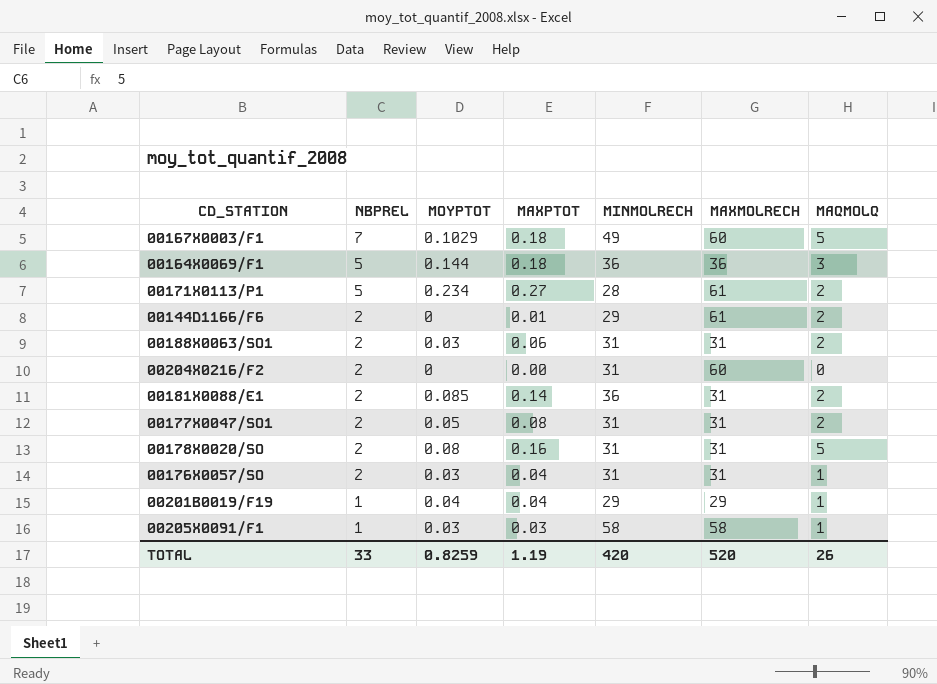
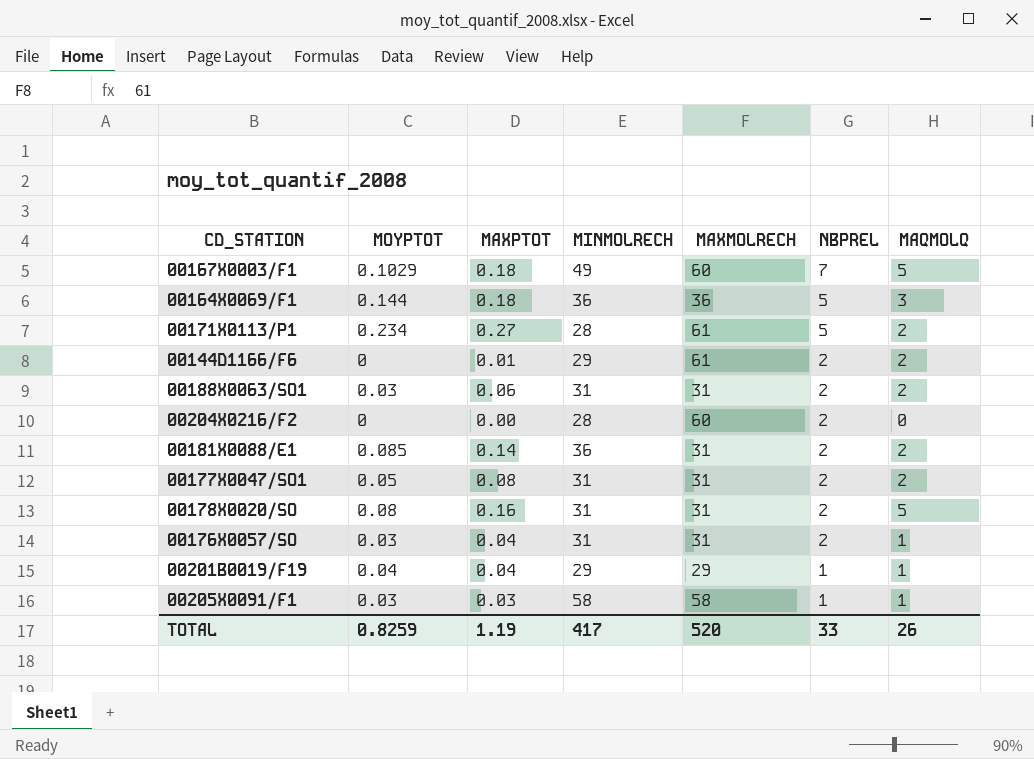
column NBPREL | position: 2 -> 6
00204X0216/F2 | MINMOLRECH: 31 -> 28
TOTAL | MINMOLRECH: 420 -> 417

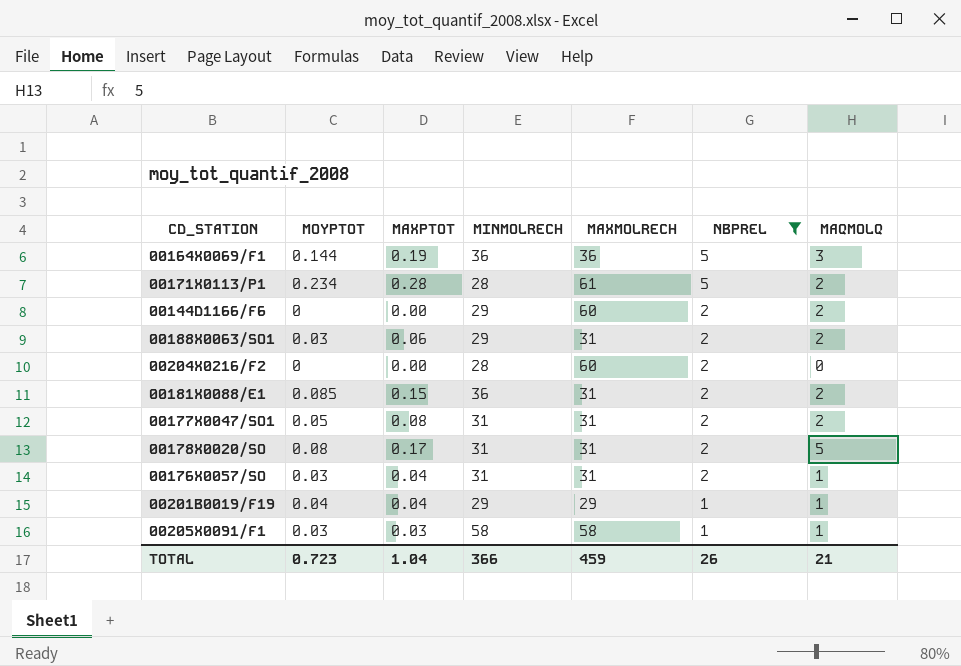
filter: none -> NBPREL != 7
00164X0069/F1 | MAXPTOT: 0.18 -> 0.19
00171X0113/P1 | MAXPTOT: 0.27 -> 0.28
00144D1166/F6 | MAXPTOT: 0.01 -> 0.00
00144D1166/F6 | MAXMOLRECH: 61 -> 60
00188X0063/SO1 | MINMOLRECH: 31 -> 29
00181X0088/E1 | MAXPTOT: 0.14 -> 0.15
00178X0020/SO | MAXPTOT: 0.16 -> 0.17
TOTAL | MOYPTOT: 0.8259 -> 0.723
TOTAL | MAXPTOT: 1.19 -> 1.04
TOTAL | MINMOLRECH: 417 -> 366
TOTAL | MAXMOLRECH: 520 -> 459
TOTAL | NBPREL: 33 -> 26
TOTAL | MAQMOLQ: 26 -> 21

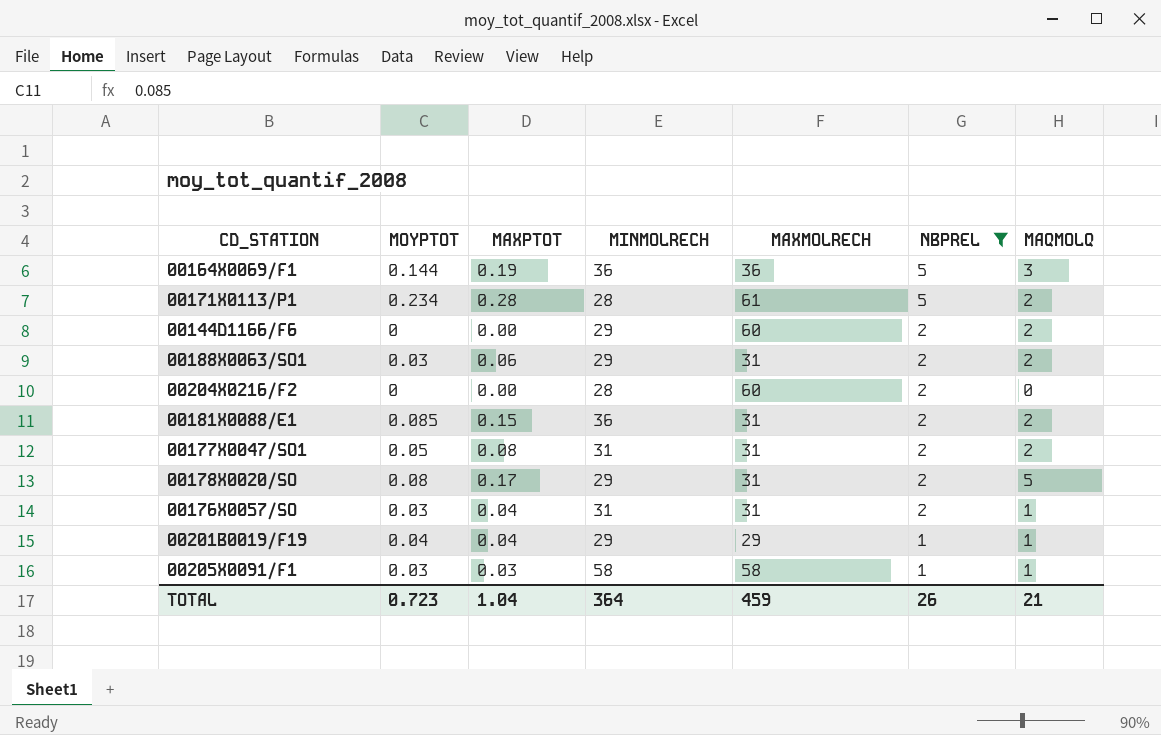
00178X0020/SO | MINMOLRECH: 31 -> 29
TOTAL | MINMOLRECH: 366 -> 364

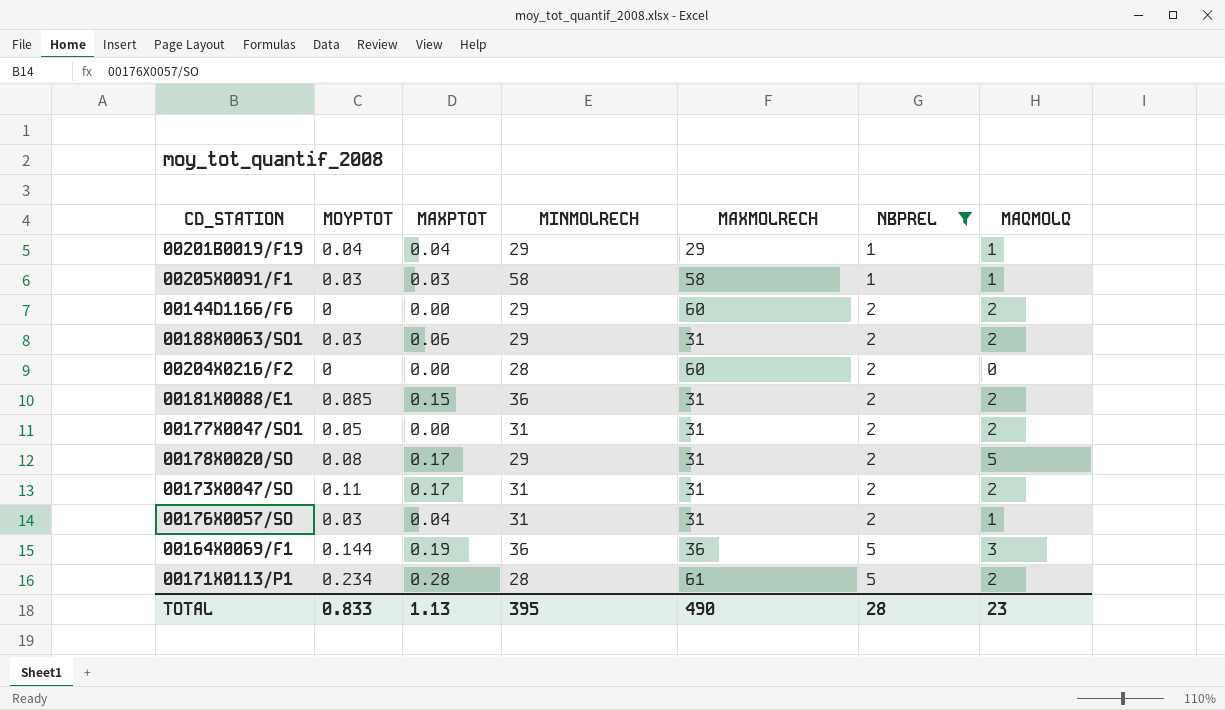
row order: NBPREL descending -> NBPREL ascending
00177X0047/SO1 | MAXPTOT: 0.08 -> 0.00
row 00173X0047/SO: none -> 0.11 | 0.17 | 31 | 31 | 2 | 2
TOTAL | MOYPTOT: 0.723 -> 0.833
TOTAL | MAXPTOT: 1.04 -> 1.13
TOTAL | MINMOLRECH: 364 -> 395
TOTAL | MAXMOLRECH: 459 -> 490
TOTAL | NBPREL: 26 -> 28
TOTAL | MAQMOLQ: 21 -> 23

